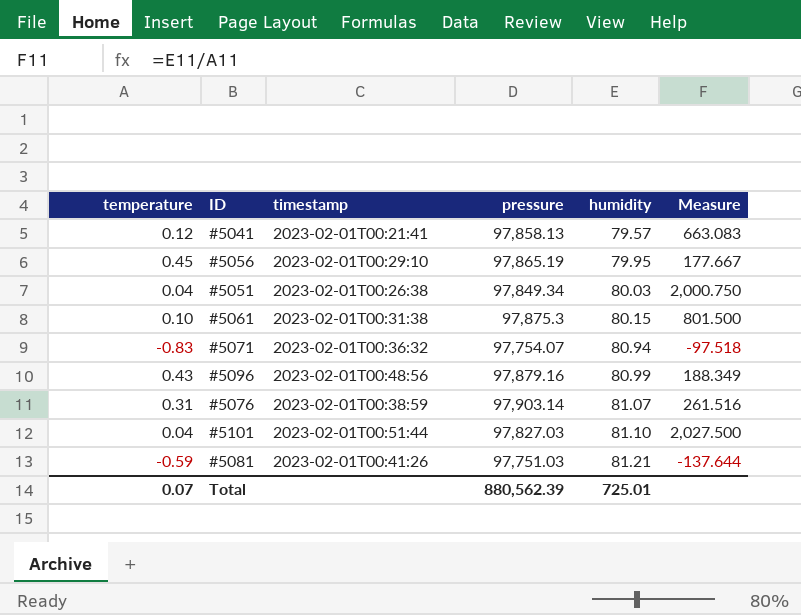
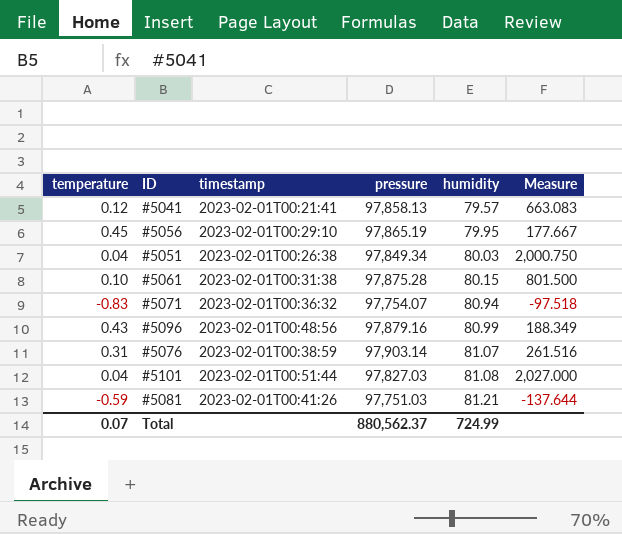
#5061 | pressure: 97,875.3 -> 97,875.28
#5101 | humidity: 81.10 -> 81.08
#5101 | Measure: 2,027.500 -> 2,027.000
Total | pressure: 880,562.39 -> 880,562.37
Total | humidity: 725.01 -> 724.99

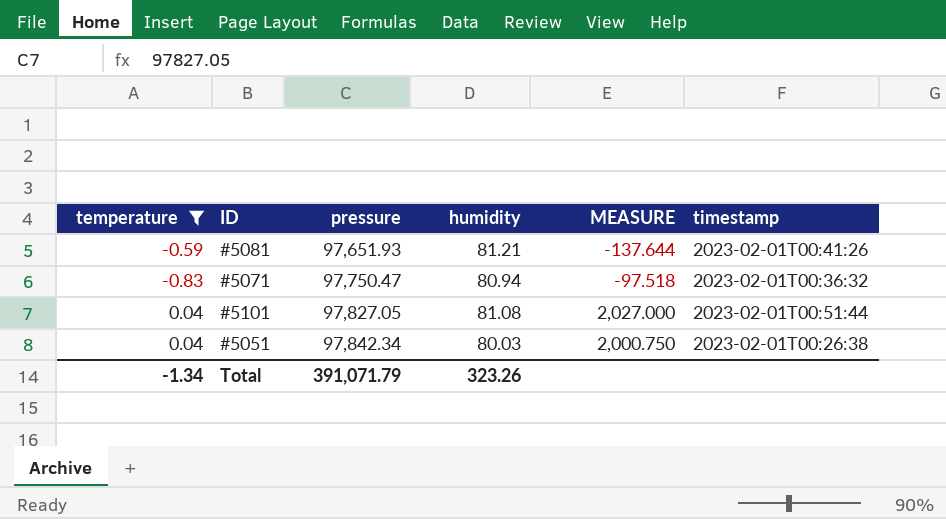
filter: none -> temperature <= 0.04
row order: humidity ascending -> pressure ascending
column name: Measure -> MEASURE
column timestamp | position: 3 -> 6
#5081 | pressure: 97,751.03 -> 97,651.93
#5071 | pressure: 97,754.07 -> 97,750.47
#5101 | pressure: 97,827.03 -> 97,827.05
#5051 | pressure: 97,849.34 -> 97,842.34
Total | temperature: 0.07 -> -1.34
Total | pressure: 880,562.37 -> 391,071.79
Total | humidity: 724.99 -> 323.26

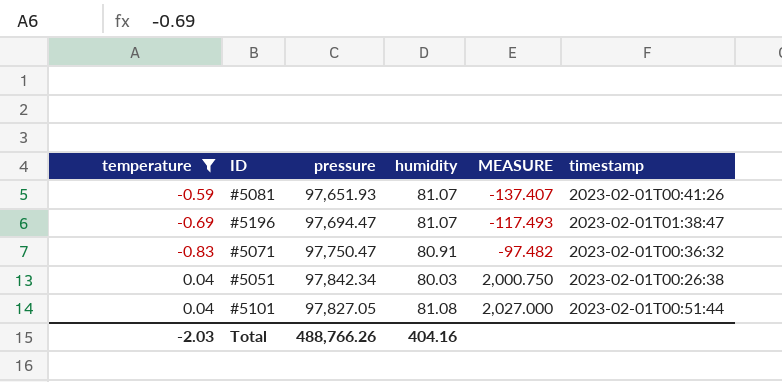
row order: pressure ascending -> MEASURE ascending
#5081 | humidity: 81.21 -> 81.07
#5081 | MEASURE: -137.644 -> -137.407
row #5196: none -> -0.69 | 97,694.47 | 81.07 | -117.493 | 2023-02-01T01:38:47
#5071 | humidity: 80.94 -> 80.91
#5071 | MEASURE: -97.518 -> -97.482
Total | temperature: -1.34 -> -2.03
Total | pressure: 391,071.79 -> 488,766.26
Total | humidity: 323.26 -> 404.16

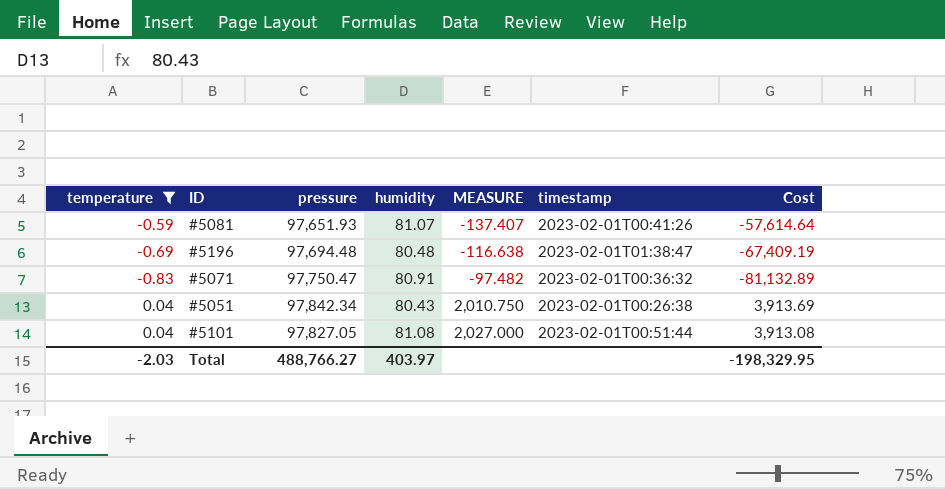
column Cost | formula: none -> [temperature] * [pressure]
#5196 | pressure: 97,694.47 -> 97,694.48
#5196 | humidity: 81.07 -> 80.48
#5196 | MEASURE: -117.493 -> -116.638
#5051 | humidity: 80.03 -> 80.43
#5051 | MEASURE: 2,000.750 -> 2,010.750
Total | pressure: 488,766.26 -> 488,766.27
Total | humidity: 404.16 -> 403.97

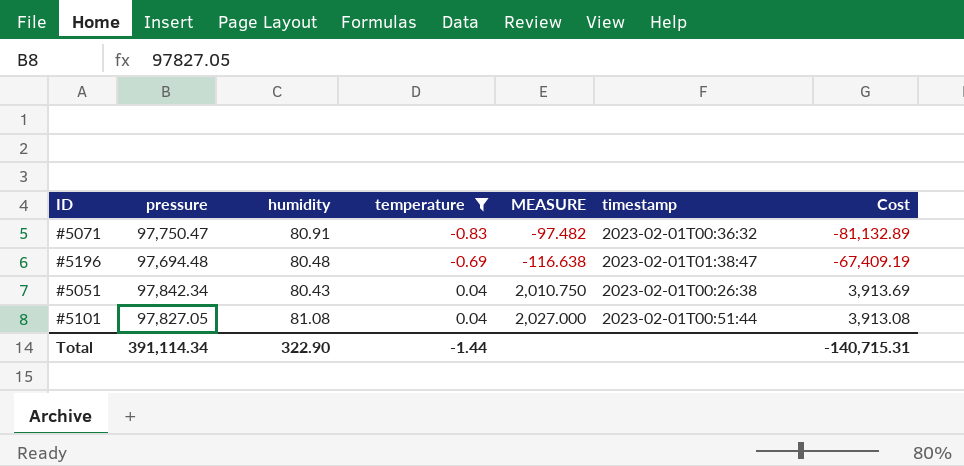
row order: MEASURE ascending -> temperature ascending
column temperature | position: 1 -> 4
row #5081: -0.59 | 97,651.93 | 81.07 | -137.407 | 2023-02-01T00:41:26 | -57,614.64 -> none
Total | pressure: 488,766.27 -> 391,114.34
Total | humidity: 403.97 -> 322.90
Total | temperature: -2.03 -> -1.44
Total | Cost: -198,329.95 -> -140,715.31

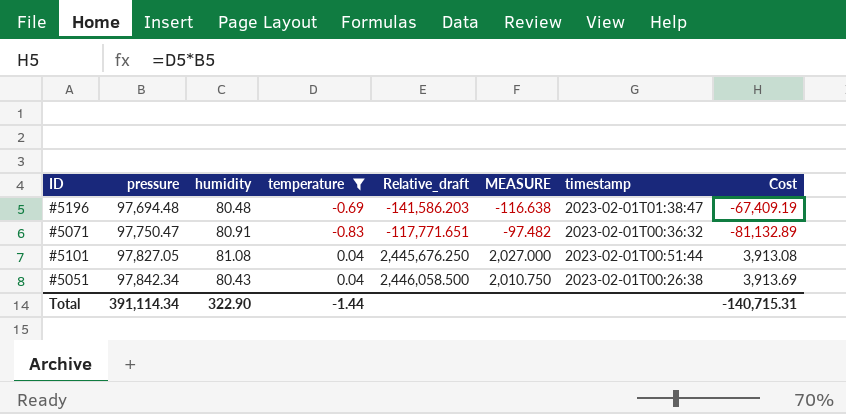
row order: temperature ascending -> pressure ascending
column Relative_draft | formula: none -> [pressure] / [temperature]

